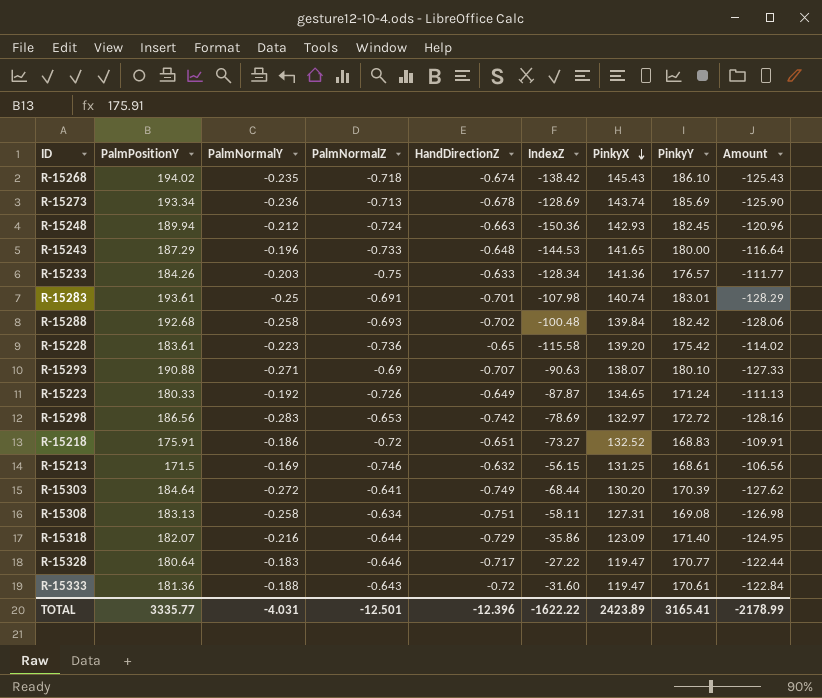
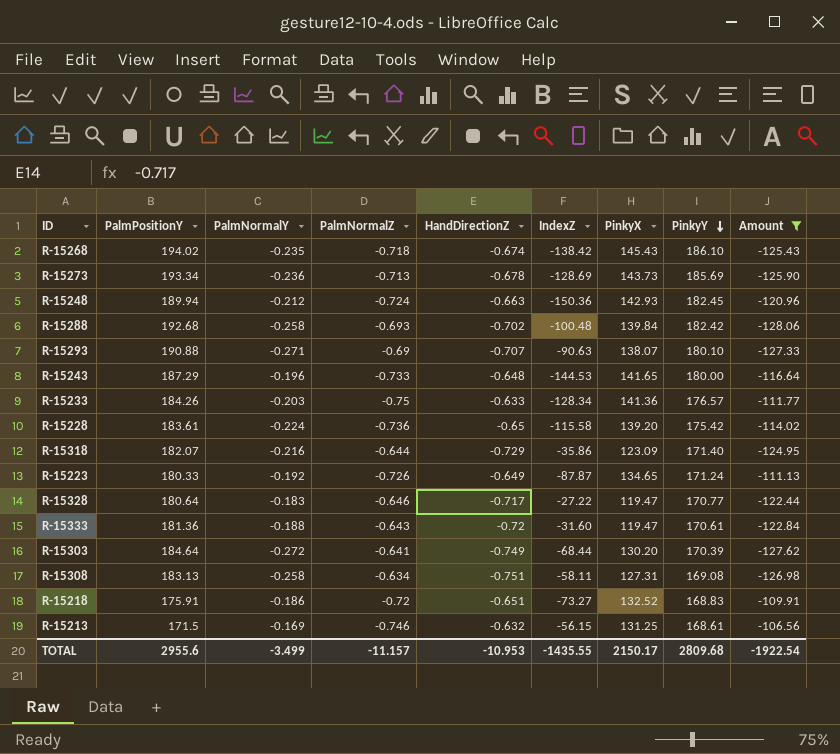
filter: none -> Amount >= -128.06
row order: PinkyX descending -> PinkyY descending
R-15273 | PinkyX: 143.74 -> 143.73
R-15228 | PalmNormalY: -0.223 -> -0.224
TOTAL | PalmPositionY: 3335.77 -> 2955.6
TOTAL | PalmNormalY: -4.031 -> -3.499
TOTAL | PalmNormalZ: -12.501 -> -11.157
TOTAL | HandDirectionZ: -12.396 -> -10.953
TOTAL | IndexZ: -1622.22 -> -1435.55
TOTAL | PinkyX: 2423.89 -> 2150.17
TOTAL | PinkyY: 3165.41 -> 2809.68
TOTAL | Amount: -2178.99 -> -1922.54

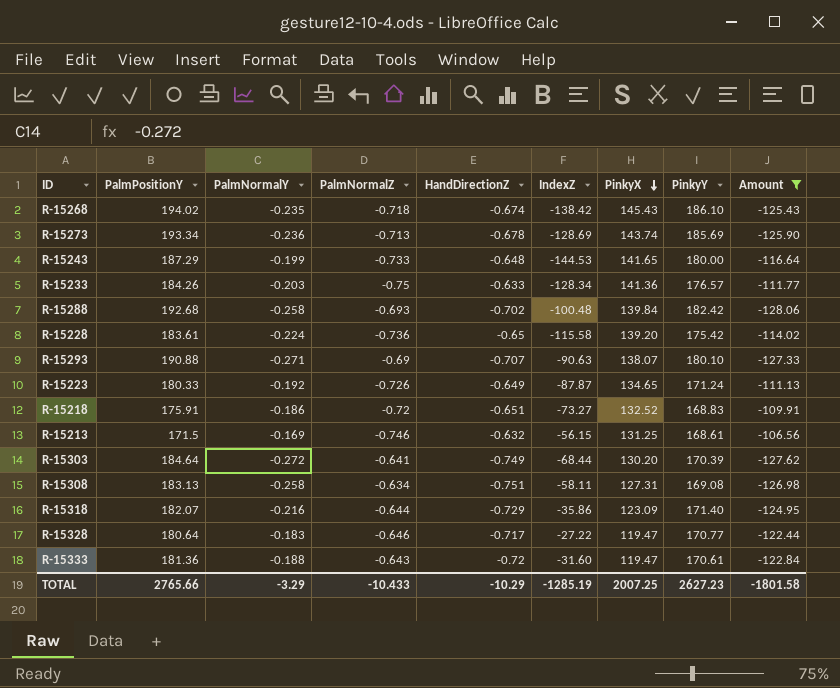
row order: PinkyY descending -> PinkyX descending
row R-15248: 189.94 | -0.212 | -0.724 | -0.663 | -150.36 | 142.93 | 182.45 | -120.96 -> none
R-15273 | PinkyX: 143.73 -> 143.74
R-15243 | PalmNormalY: -0.196 -> -0.199
TOTAL | PalmPositionY: 2955.6 -> 2765.66
TOTAL | PalmNormalY: -3.499 -> -3.29
TOTAL | PalmNormalZ: -11.157 -> -10.433
TOTAL | HandDirectionZ: -10.953 -> -10.29
TOTAL | IndexZ: -1435.55 -> -1285.19
TOTAL | PinkyX: 2150.17 -> 2007.25
TOTAL | PinkyY: 2809.68 -> 2627.23
TOTAL | Amount: -1922.54 -> -1801.58

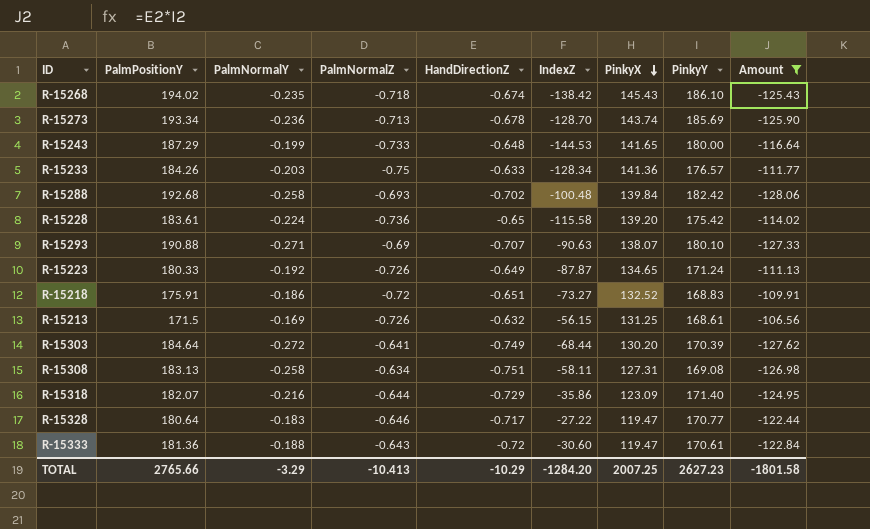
R-15273 | IndexZ: -128.69 -> -128.70
R-15213 | PalmNormalZ: -0.746 -> -0.726
R-15333 | IndexZ: -31.60 -> -30.60
TOTAL | PalmNormalZ: -10.433 -> -10.413
TOTAL | IndexZ: -1285.19 -> -1284.20

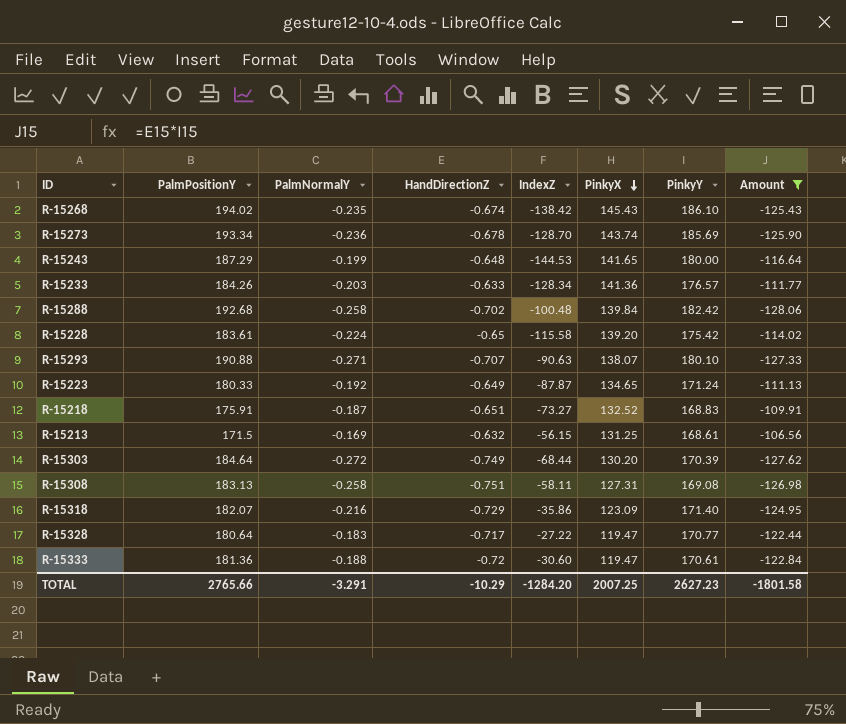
column PalmNormalZ | position: 4 -> none
R-15218 | PalmNormalY: -0.186 -> -0.187
TOTAL | PalmNormalY: -3.29 -> -3.291

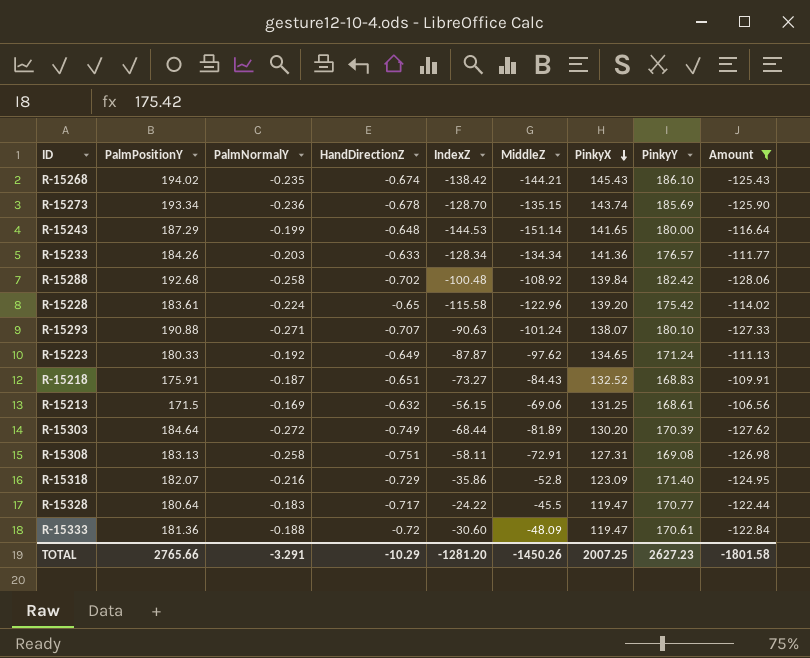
column MiddleZ | position: none -> 6
R-15328 | IndexZ: -27.22 -> -24.22
TOTAL | IndexZ: -1284.20 -> -1281.20

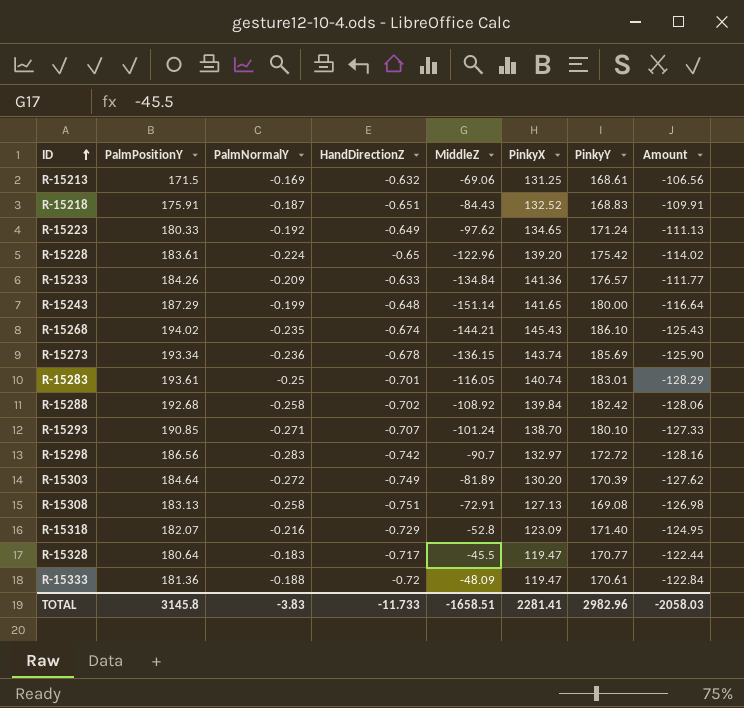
filter: Amount >= -128.06 -> none
row order: PinkyX descending -> ID ascending
column IndexZ | position: 5 -> none
R-15233 | PalmNormalY: -0.203 -> -0.209
R-15233 | MiddleZ: -134.34 -> -134.84
R-15273 | MiddleZ: -135.15 -> -136.15
R-15293 | PalmPositionY: 190.88 -> 190.85
R-15293 | PinkyX: 138.07 -> 138.70
R-15308 | PinkyX: 127.31 -> 127.13
TOTAL | PalmPositionY: 2765.66 -> 3145.8
TOTAL | PalmNormalY: -3.291 -> -3.83
TOTAL | HandDirectionZ: -10.29 -> -11.733
TOTAL | MiddleZ: -1450.26 -> -1658.51
TOTAL | PinkyX: 2007.25 -> 2281.41
TOTAL | PinkyY: 2627.23 -> 2982.96
TOTAL | Amount: -1801.58 -> -2058.03

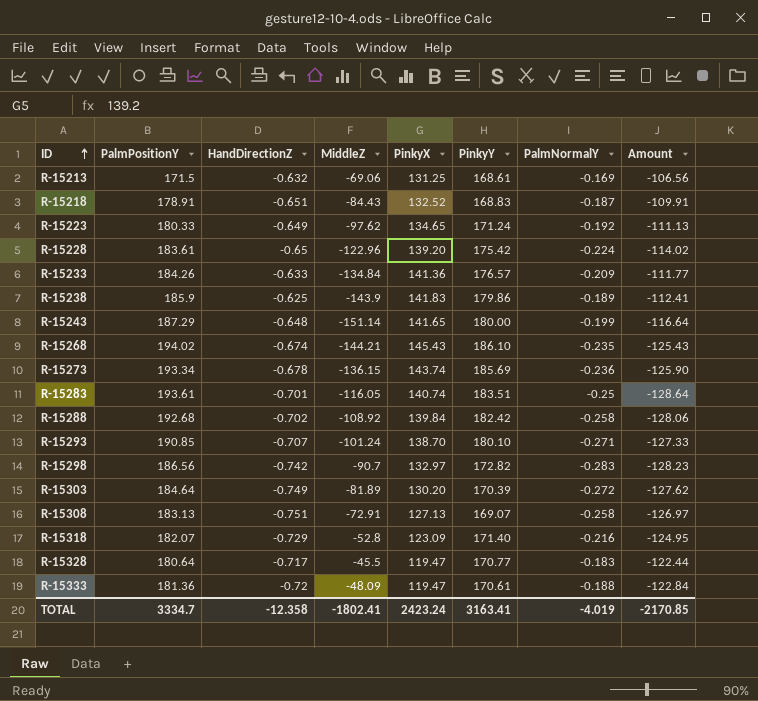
column PalmNormalY | position: 3 -> 7
R-15218 | PalmPositionY: 175.91 -> 178.91
row R-15238: none -> 185.9 | -0.625 | -143.9 | 141.83 | 179.86 | -0.189 | -112.41
R-15283 | PinkyY: 183.01 -> 183.51
R-15283 | Amount: -128.29 -> -128.64
R-15298 | PinkyY: 172.72 -> 172.82
R-15298 | Amount: -128.16 -> -128.23
R-15308 | PinkyY: 169.08 -> 169.07
R-15308 | Amount: -126.98 -> -126.97
TOTAL | PalmPositionY: 3145.8 -> 3334.7
TOTAL | HandDirectionZ: -11.733 -> -12.358
TOTAL | MiddleZ: -1658.51 -> -1802.41
TOTAL | PinkyX: 2281.41 -> 2423.24
TOTAL | PinkyY: 2982.96 -> 3163.41
TOTAL | PalmNormalY: -3.83 -> -4.019
TOTAL | Amount: -2058.03 -> -2170.85

